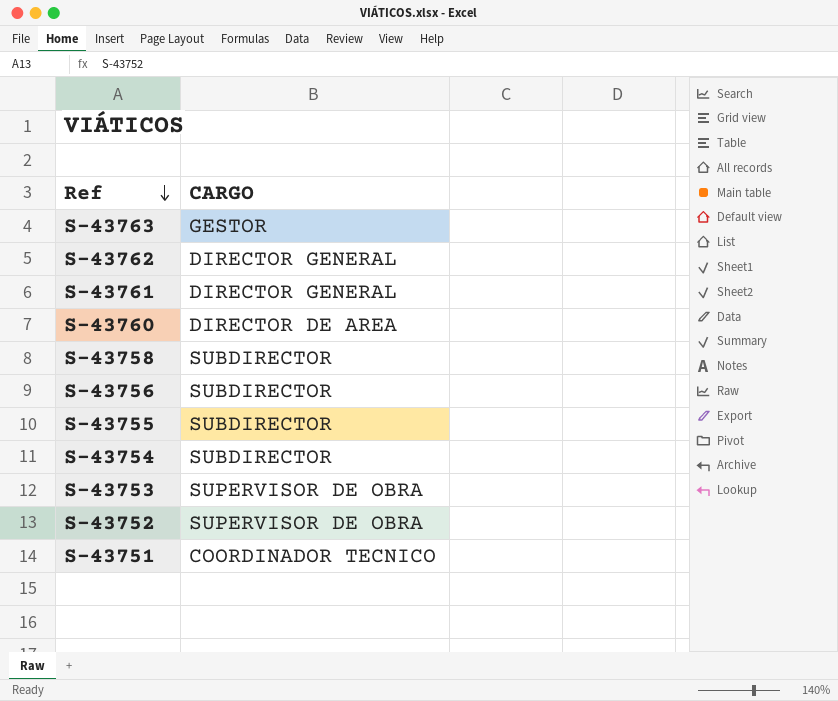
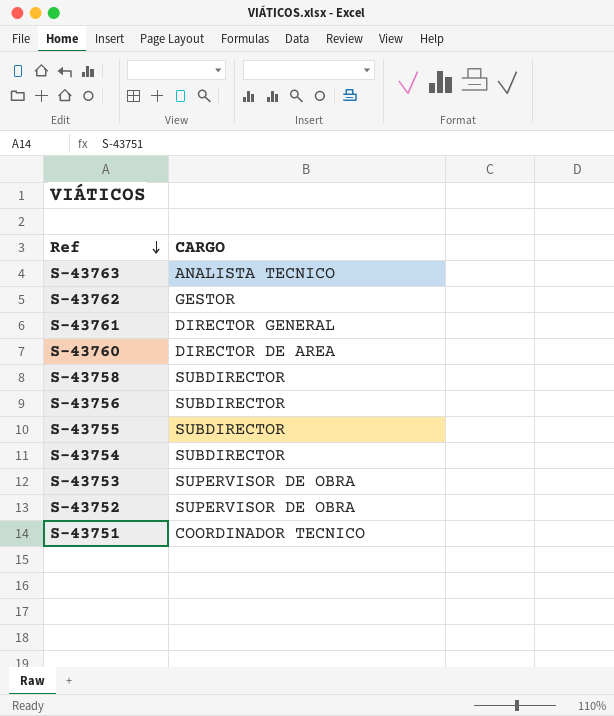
S-43763 | CARGO: GESTOR -> ANALISTA TECNICO
S-43762 | CARGO: DIRECTOR GENERAL -> GESTOR

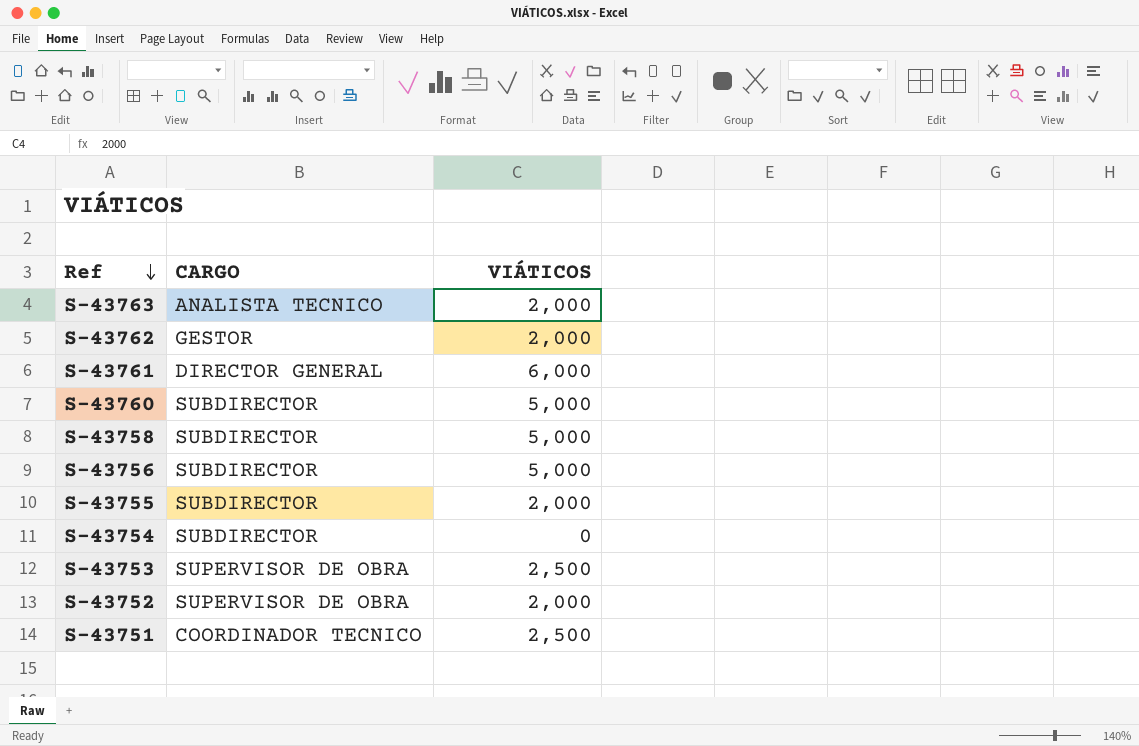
column VIÁTICOS | position: none -> 3
S-43760 | CARGO: DIRECTOR DE AREA -> SUBDIRECTOR

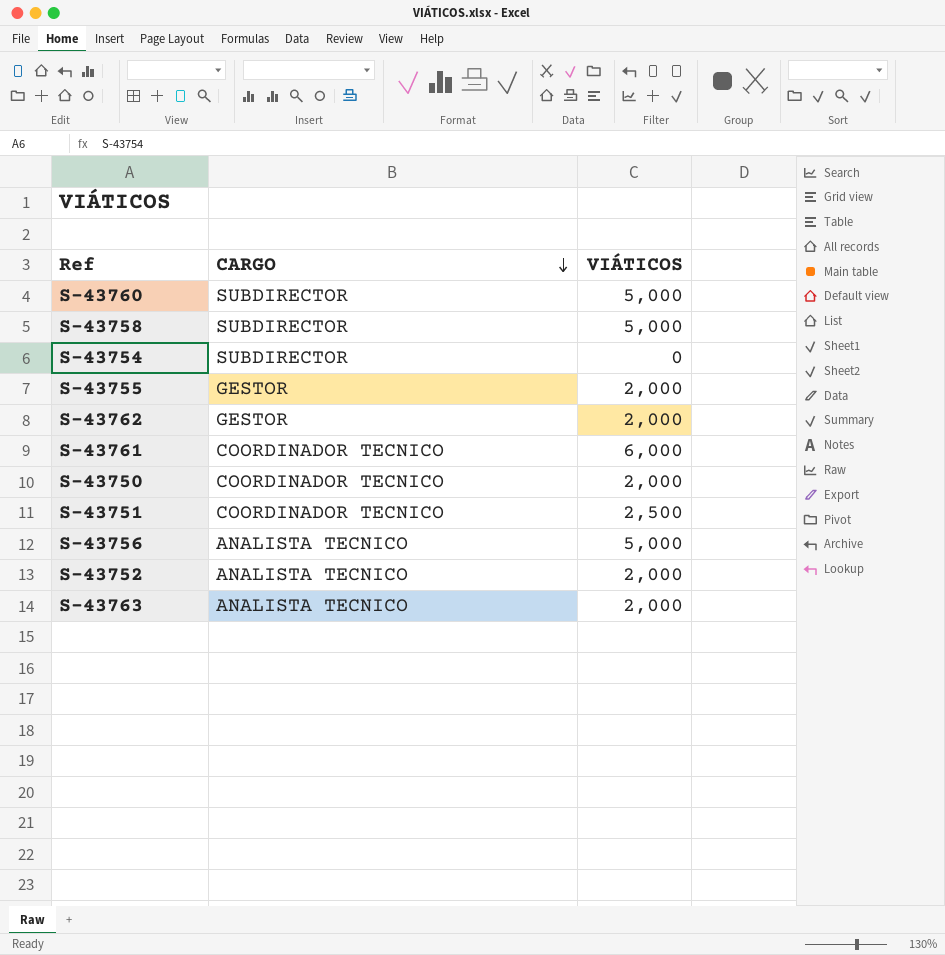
row order: Ref descending -> CARGO descending
row S-43753: SUPERVISOR DE OBRA | 2,500 -> none
S-43755 | CARGO: SUBDIRECTOR -> GESTOR
S-43761 | CARGO: DIRECTOR GENERAL -> COORDINADOR TECNICO
row S-43750: none -> COORDINADOR TECNICO | 2,000
S-43756 | CARGO: SUBDIRECTOR -> ANALISTA TECNICO
S-43752 | CARGO: SUPERVISOR DE OBRA -> ANALISTA TECNICO

